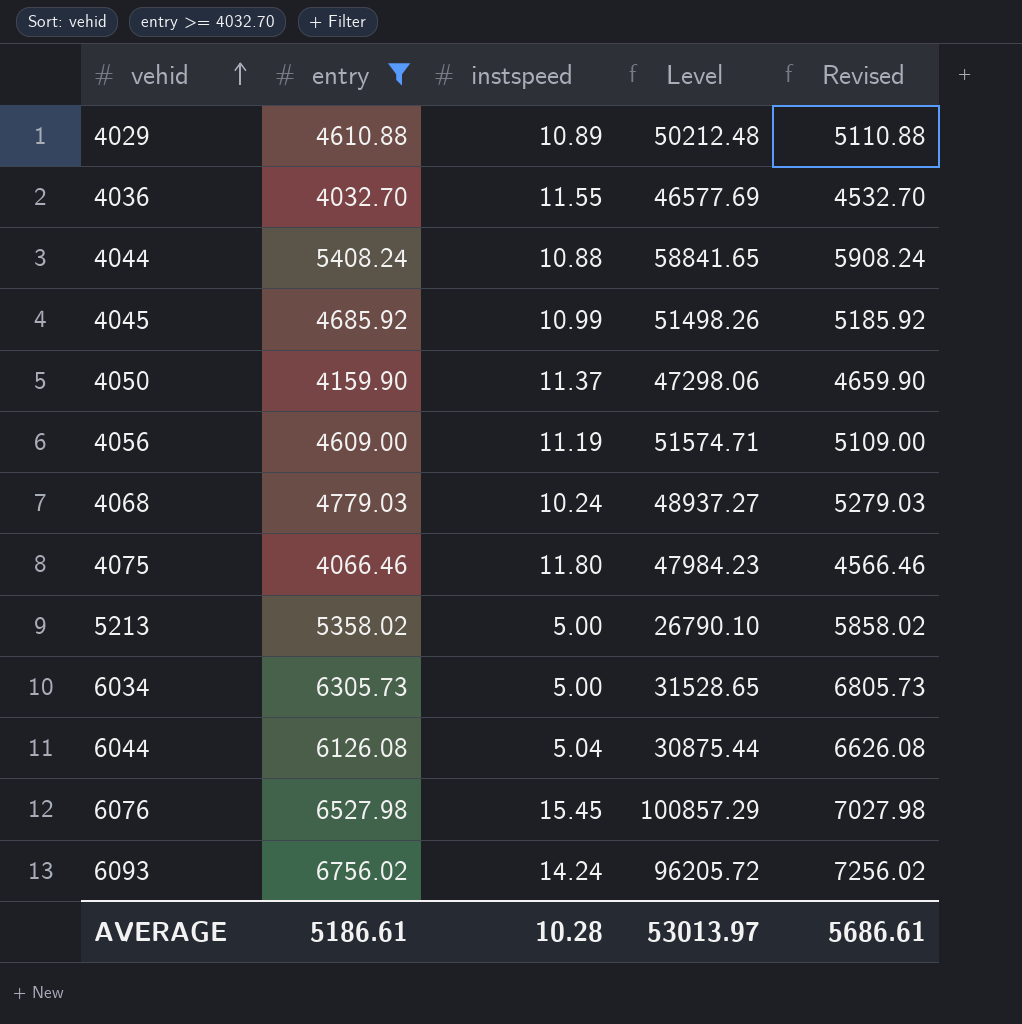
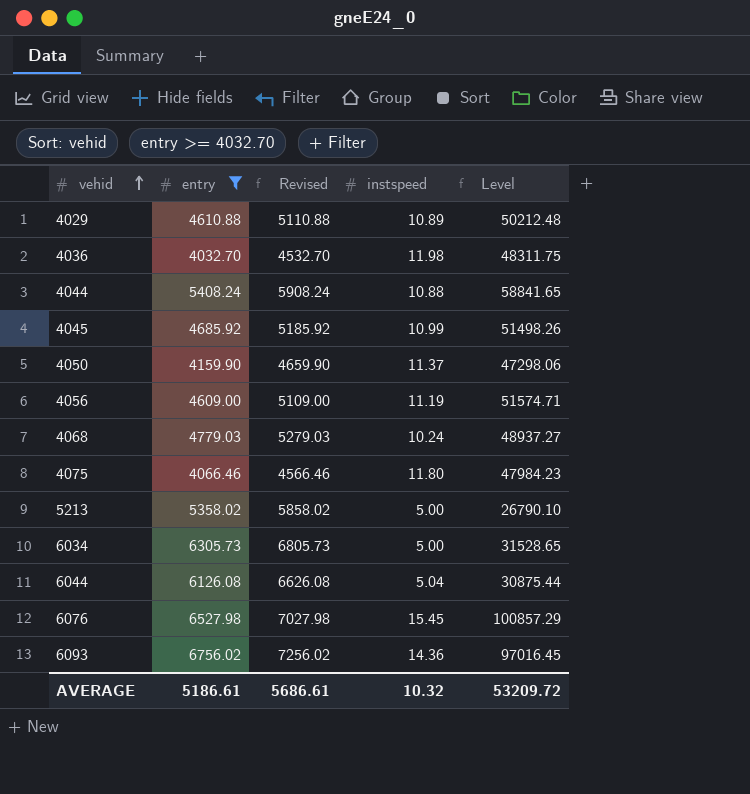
column Revised | position: 5 -> 3
4036 | instspeed: 11.55 -> 11.98
4036 | Level: 46577.69 -> 48311.75
6093 | instspeed: 14.24 -> 14.36
6093 | Level: 96205.72 -> 97016.45
AVERAGE | instspeed: 10.28 -> 10.32
AVERAGE | Level: 53013.97 -> 53209.72

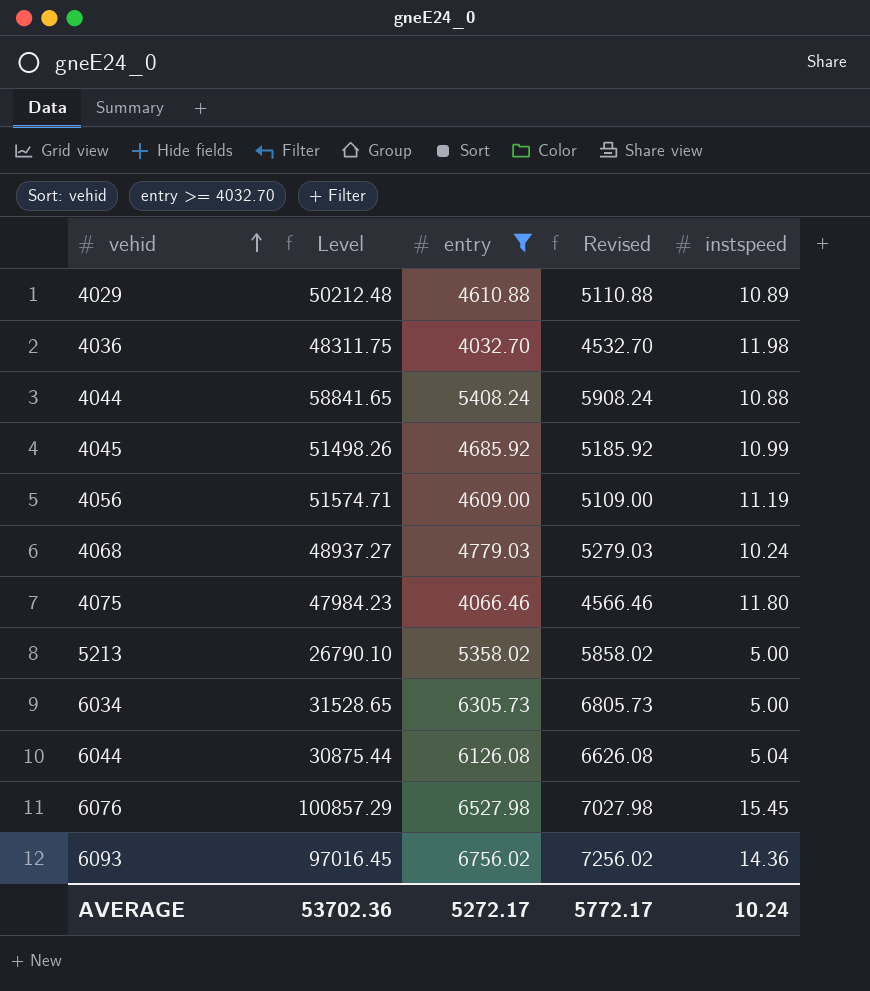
column Level | position: 5 -> 2
row 4050: 4159.90 | 4659.90 | 11.37 | 47298.06 -> none
AVERAGE | Level: 53209.72 -> 53702.36
AVERAGE | entry: 5186.61 -> 5272.17
AVERAGE | Revised: 5686.61 -> 5772.17
AVERAGE | instspeed: 10.32 -> 10.24

